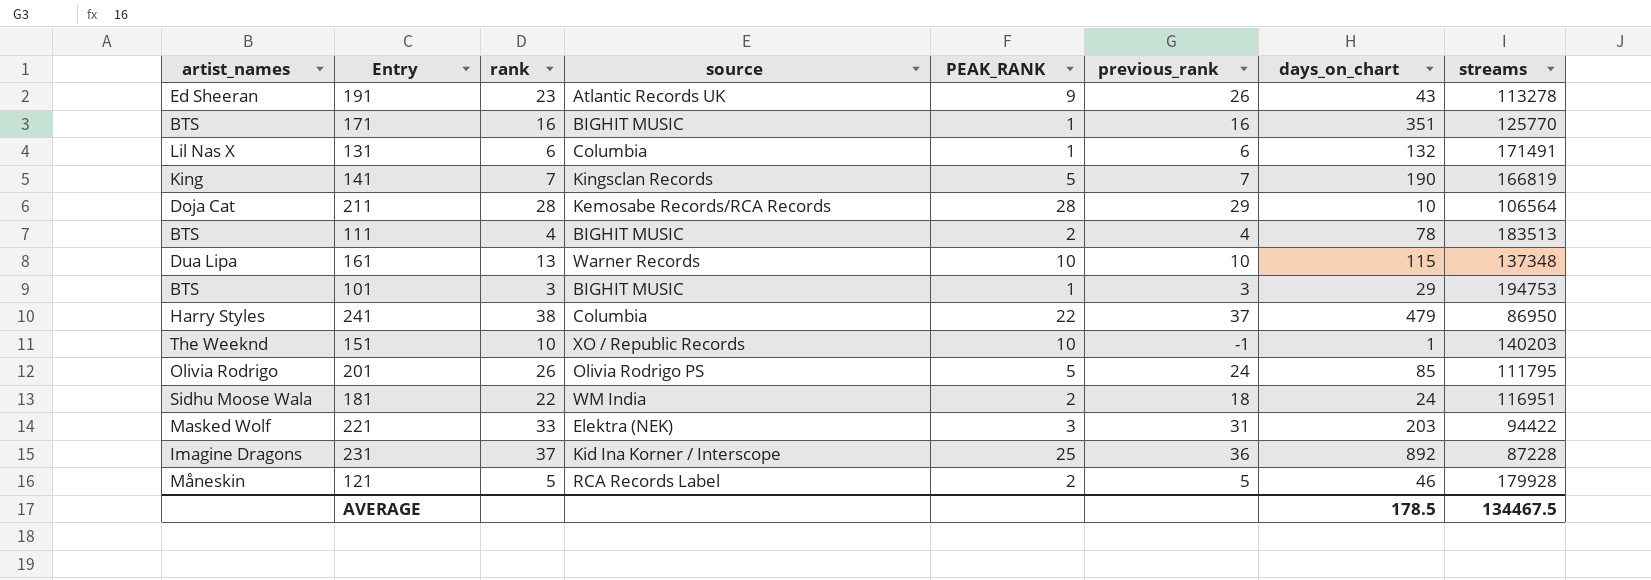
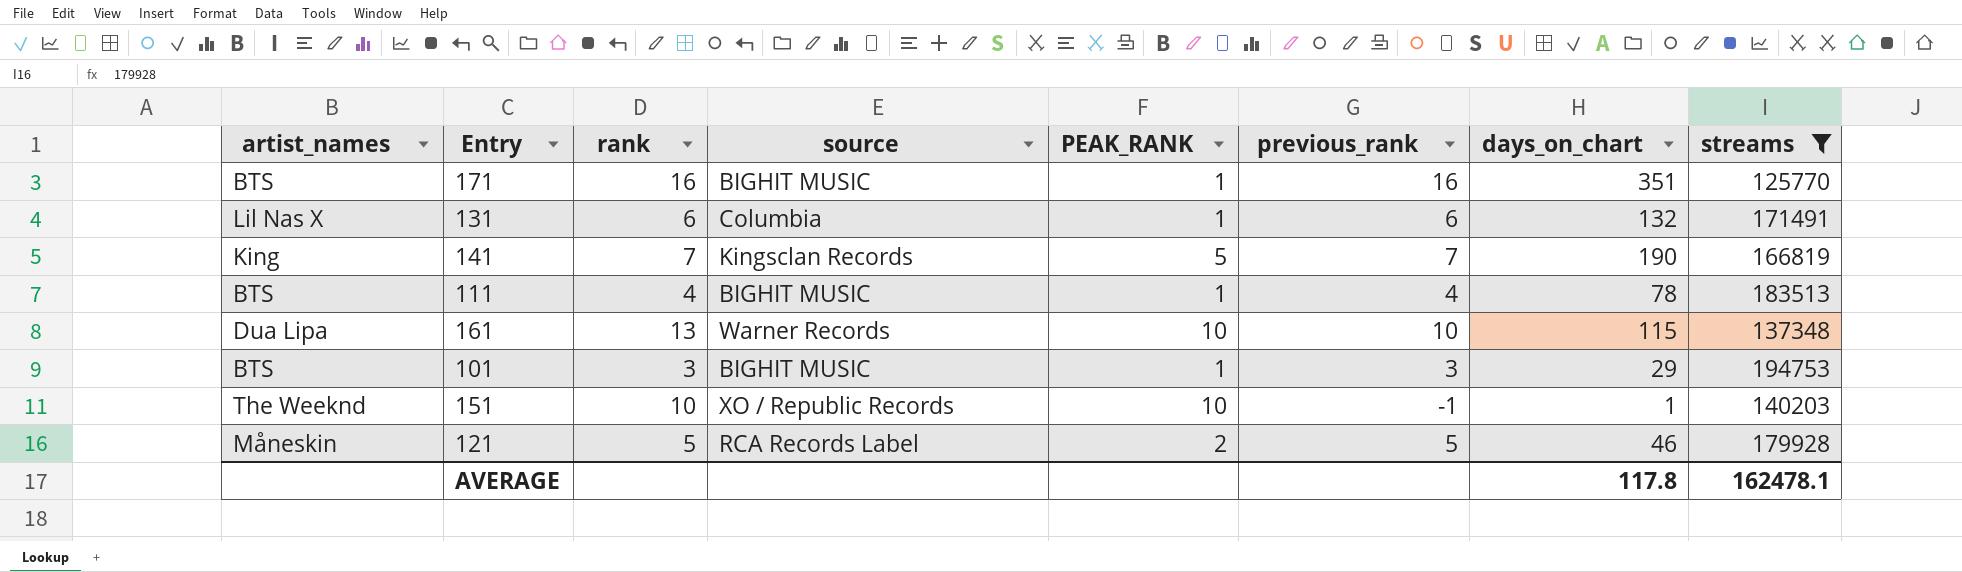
filter: none -> streams >= 125770
111 | PEAK_RANK: 2 -> 1
AVERAGE | days_on_chart: 178.5 -> 117.8
AVERAGE | streams: 134467.5 -> 162478.1

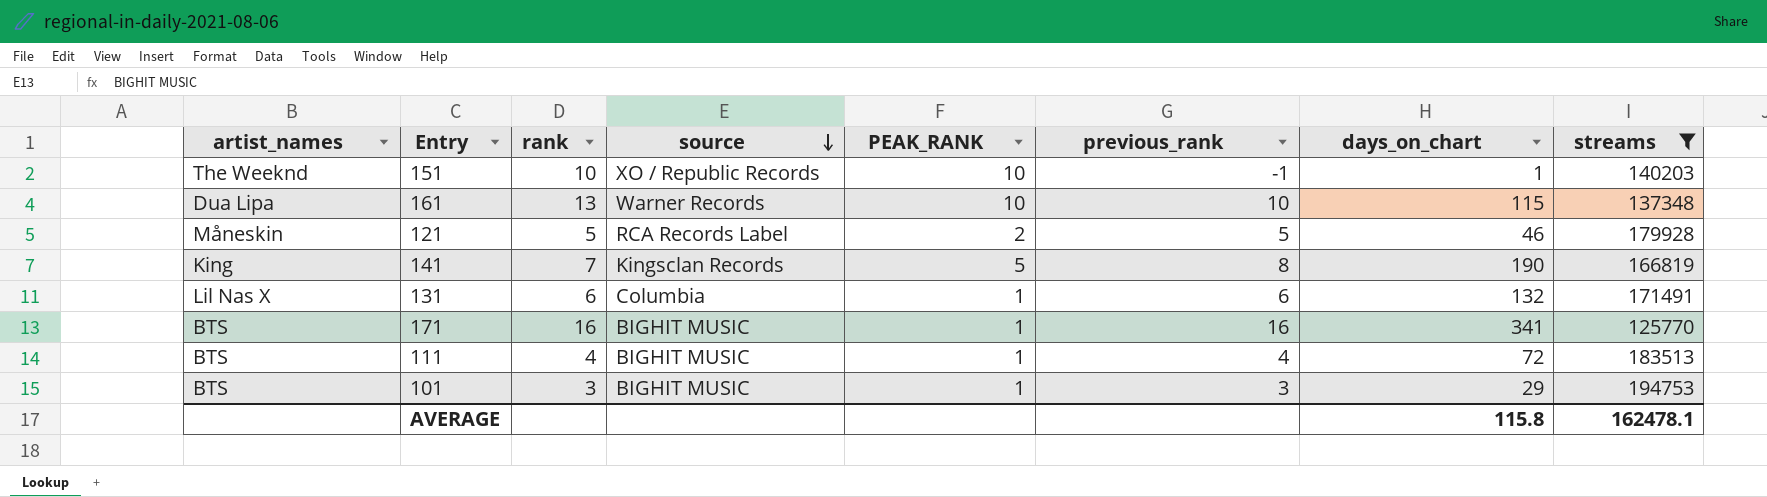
row order: none -> source descending
141 | previous_rank: 7 -> 8
171 | days_on_chart: 351 -> 341
111 | days_on_chart: 78 -> 72
AVERAGE | days_on_chart: 117.8 -> 115.8

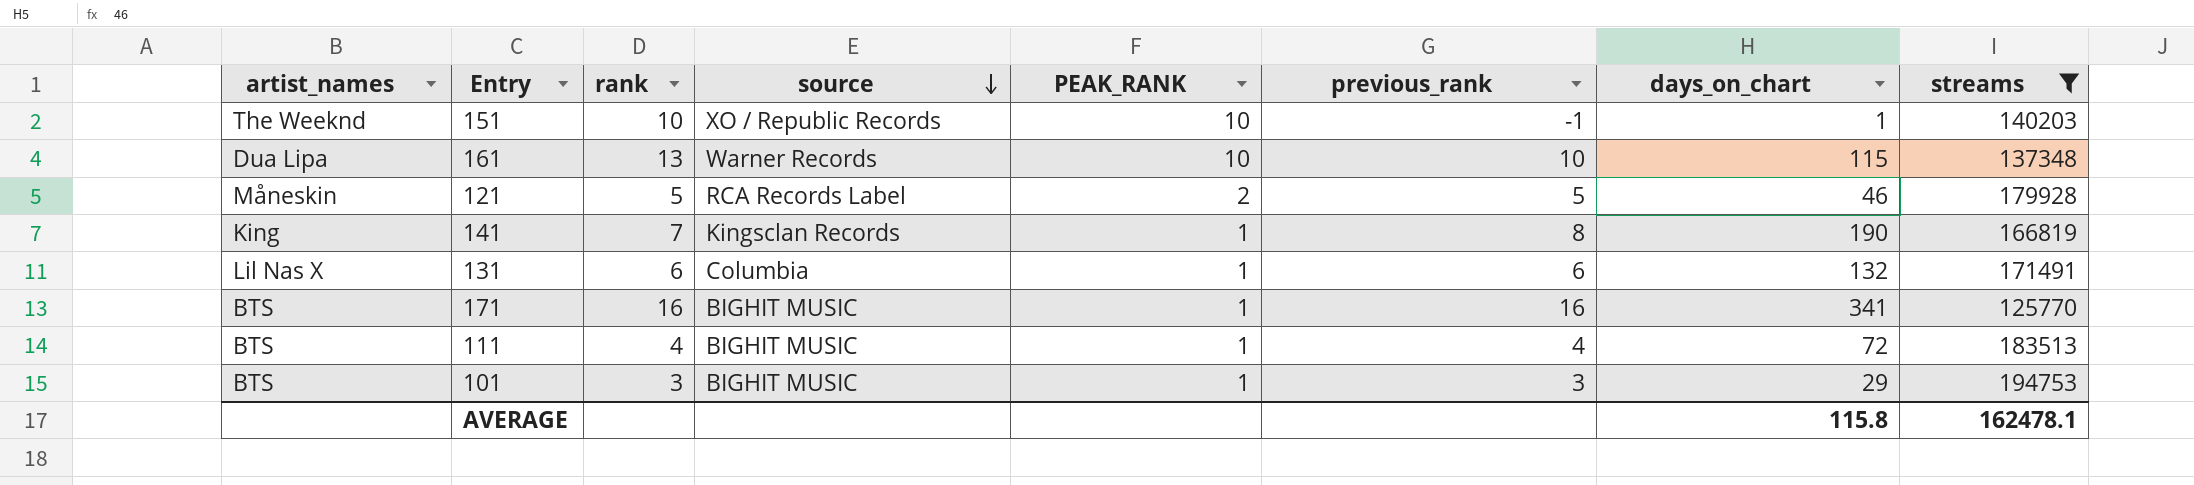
141 | PEAK_RANK: 5 -> 1

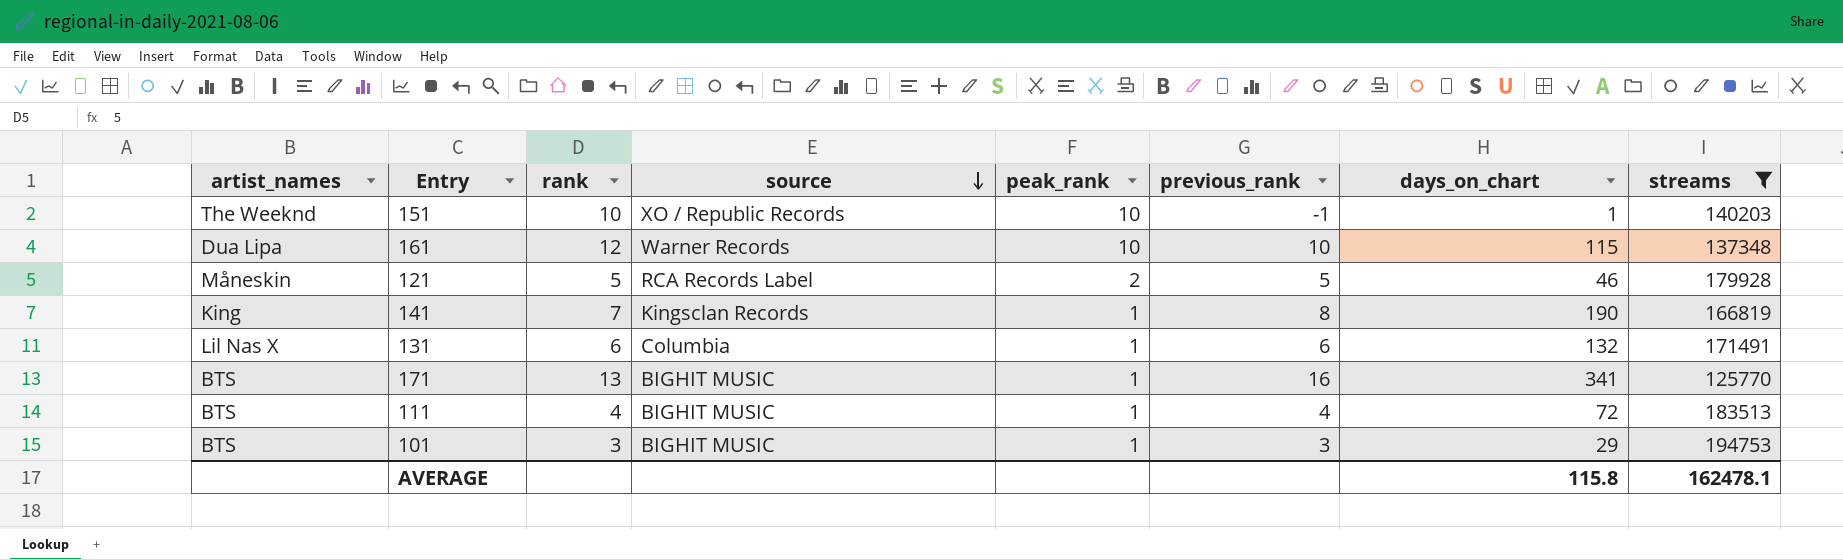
column name: PEAK_RANK -> peak_rank
161 | rank: 13 -> 12
171 | rank: 16 -> 13

